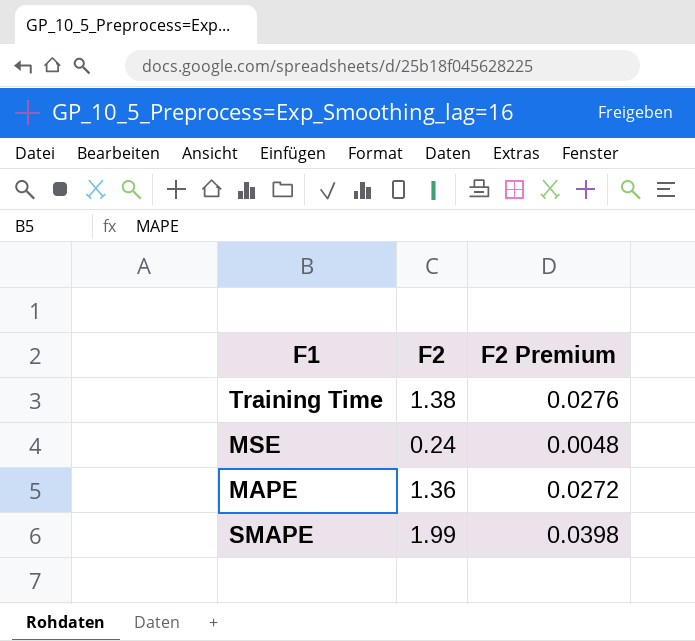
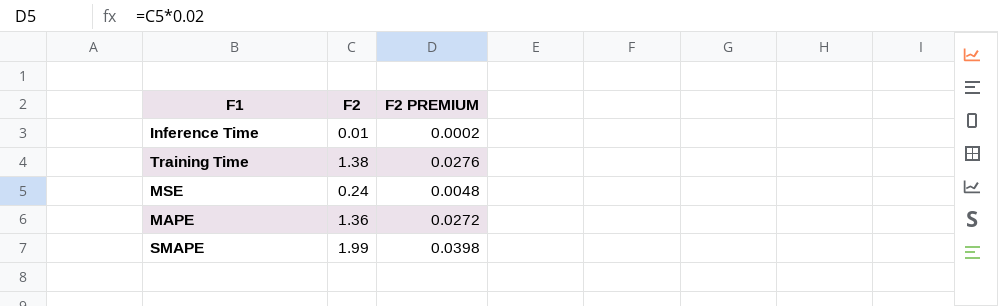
column name: F2 Premium -> F2 PREMIUM
row Inference Time: none -> 0.01 | 0.0002

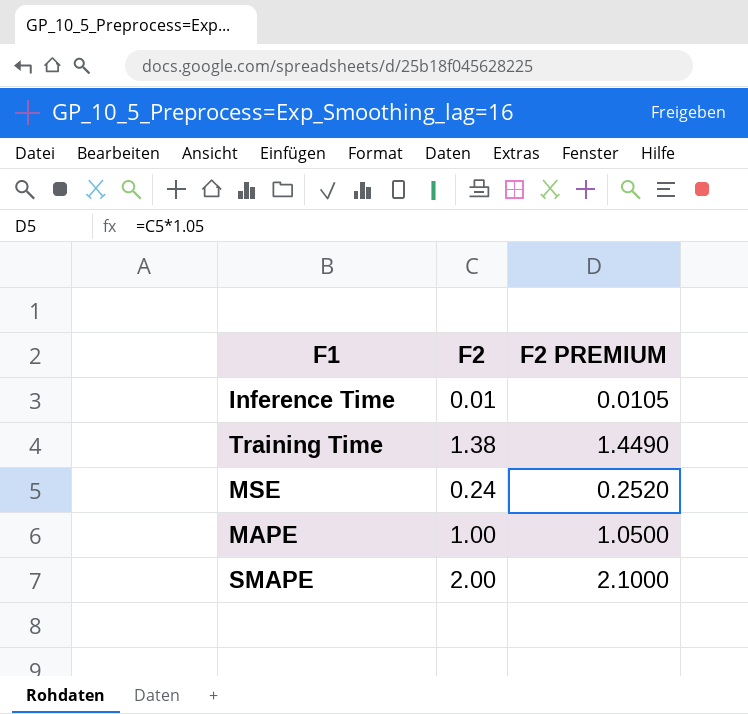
column F2 PREMIUM | formula: [F2] * 0.02 -> [F2] * 1.05
MAPE | F2: 1.36 -> 1.00
SMAPE | F2: 1.99 -> 2.00

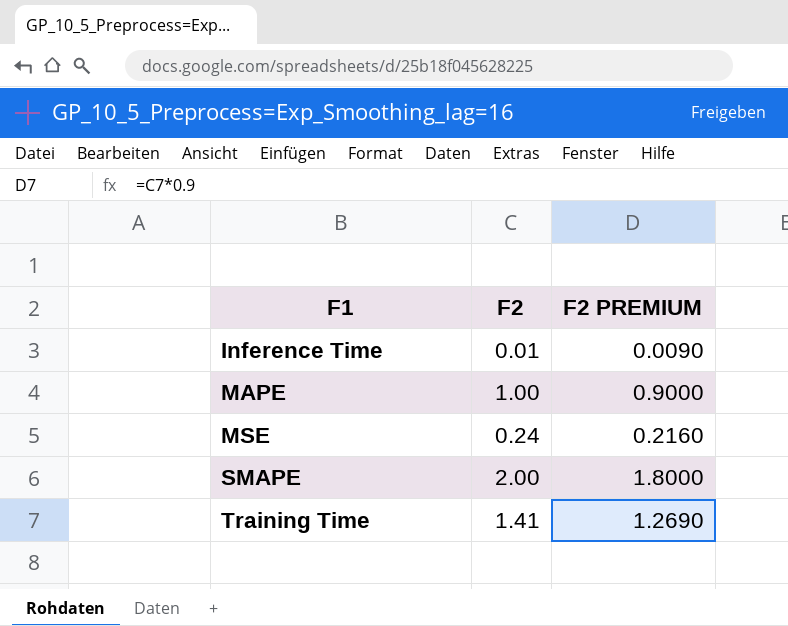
row order: none -> F1 ascending
column F2 PREMIUM | formula: [F2] * 1.05 -> [F2] * 0.9
Training Time | F2: 1.38 -> 1.41

